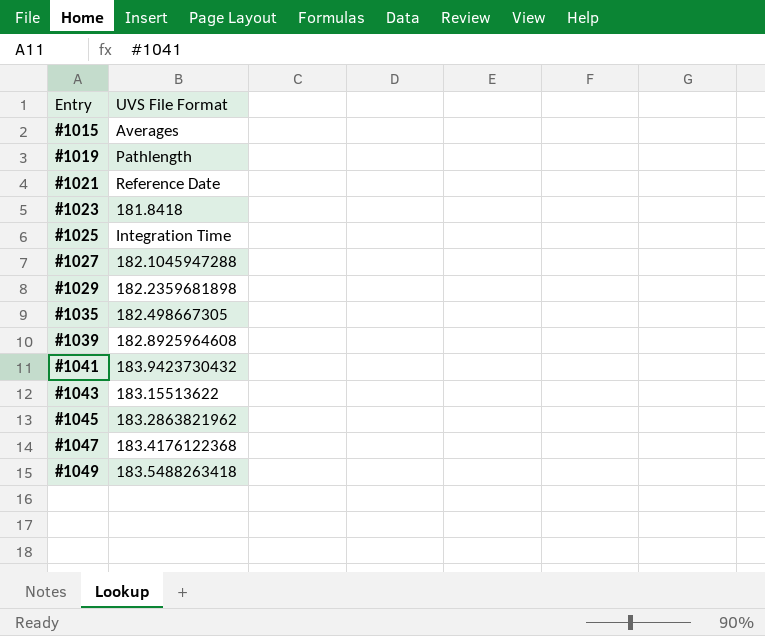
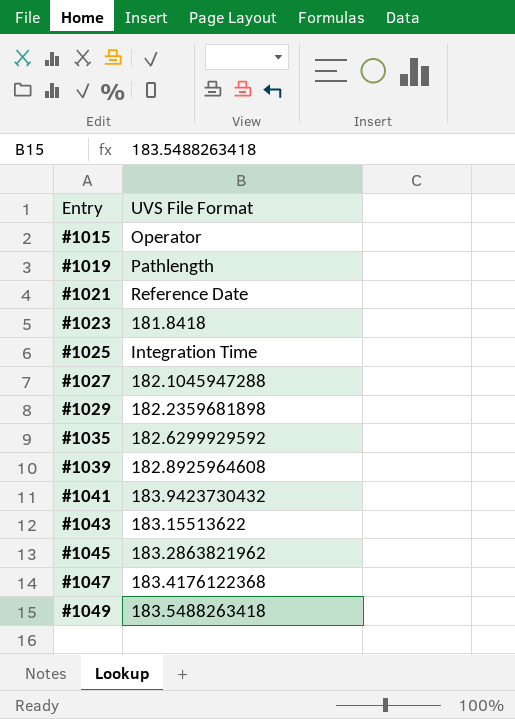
#1015 | UVS File Format: Averages -> Operator
#1035 | UVS File Format: 182.498667305 -> 182.6299929592

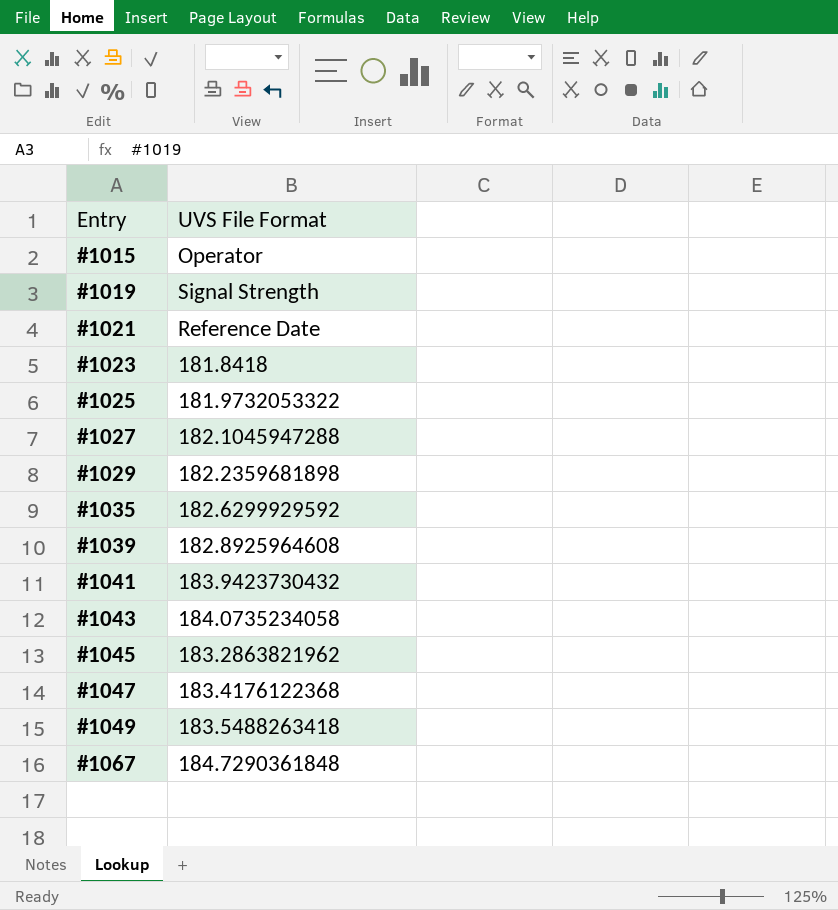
#1019 | UVS File Format: Pathlength -> Signal Strength
#1025 | UVS File Format: Integration Time -> 181.9732053322
#1043 | UVS File Format: 183.15513622 -> 184.0735234058
row #1067: none -> 184.7290361848

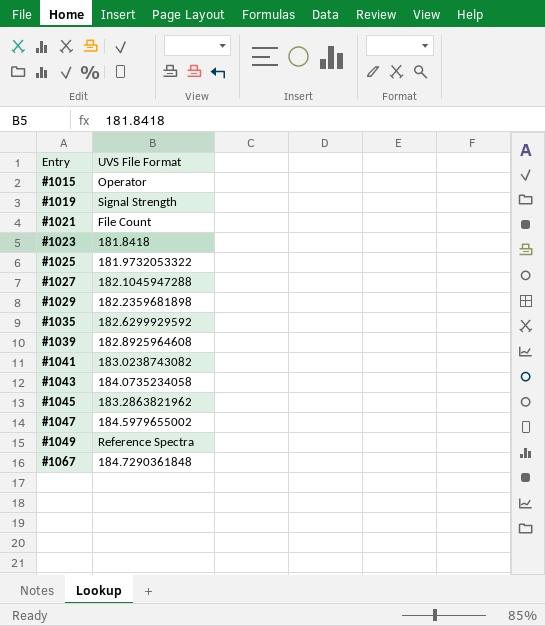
#1021 | UVS File Format: Reference Date -> File Count
#1041 | UVS File Format: 183.9423730432 -> 183.0238743082
#1047 | UVS File Format: 183.4176122368 -> 184.5979655002
#1049 | UVS File Format: 183.5488263418 -> Reference Spectra

